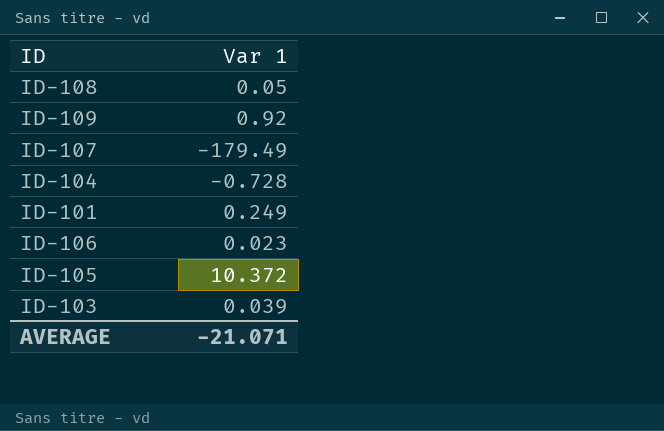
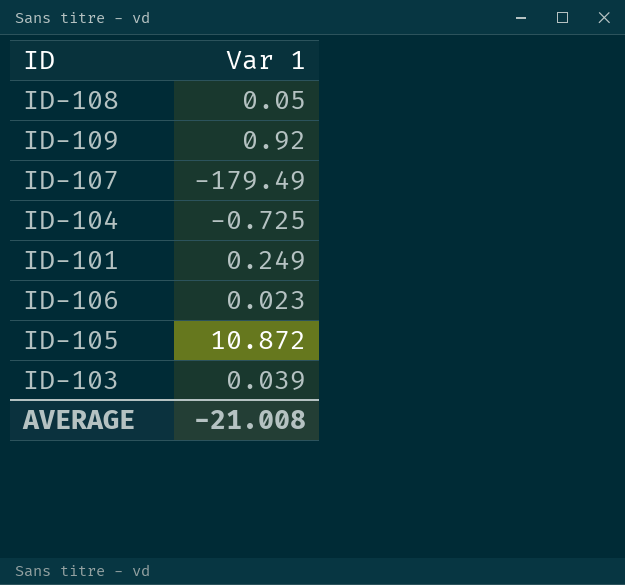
ID-104 | Var 1: -0.728 -> -0.725
ID-105 | Var 1: 10.372 -> 10.872
AVERAGE | Var 1: -21.071 -> -21.008

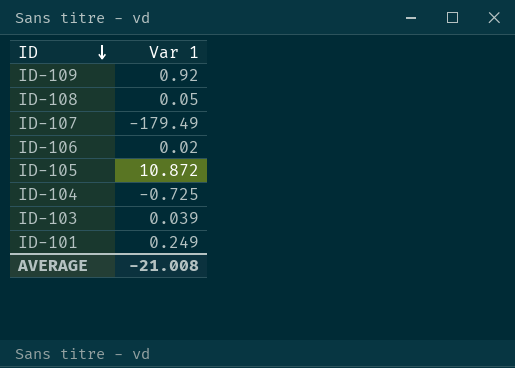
row order: none -> ID descending
ID-106 | Var 1: 0.023 -> 0.02

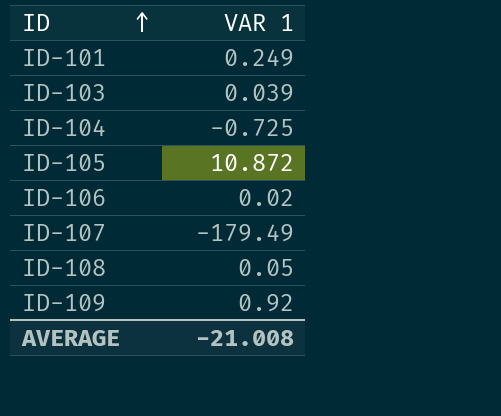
row order: ID descending -> ID ascending
column name: Var 1 -> VAR 1

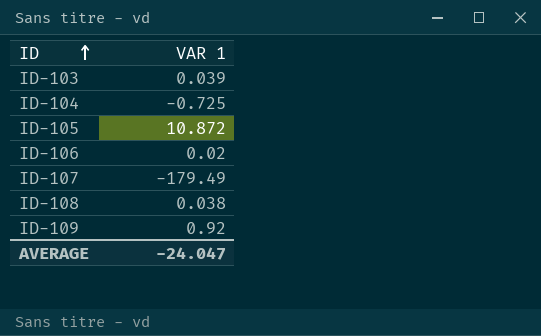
row ID-101: 0.249 -> none
ID-108 | VAR 1: 0.05 -> 0.038
AVERAGE | VAR 1: -21.008 -> -24.047

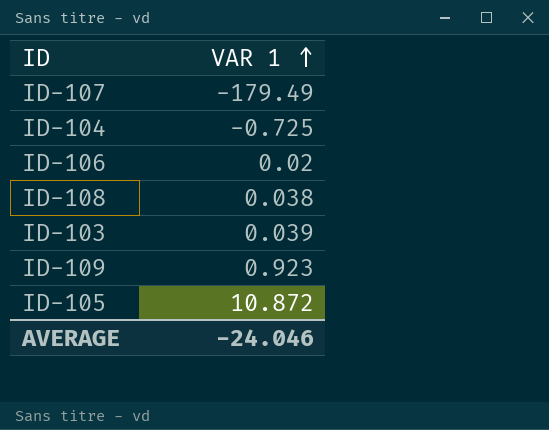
row order: ID ascending -> VAR 1 ascending
ID-109 | VAR 1: 0.92 -> 0.923
AVERAGE | VAR 1: -24.047 -> -24.046

